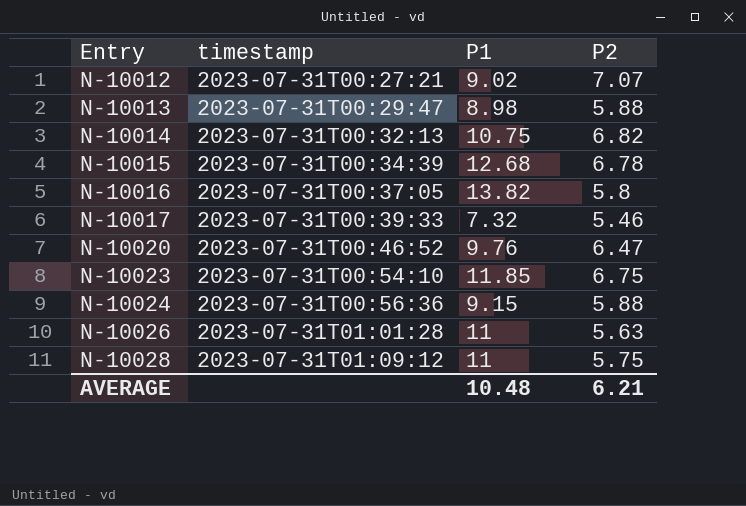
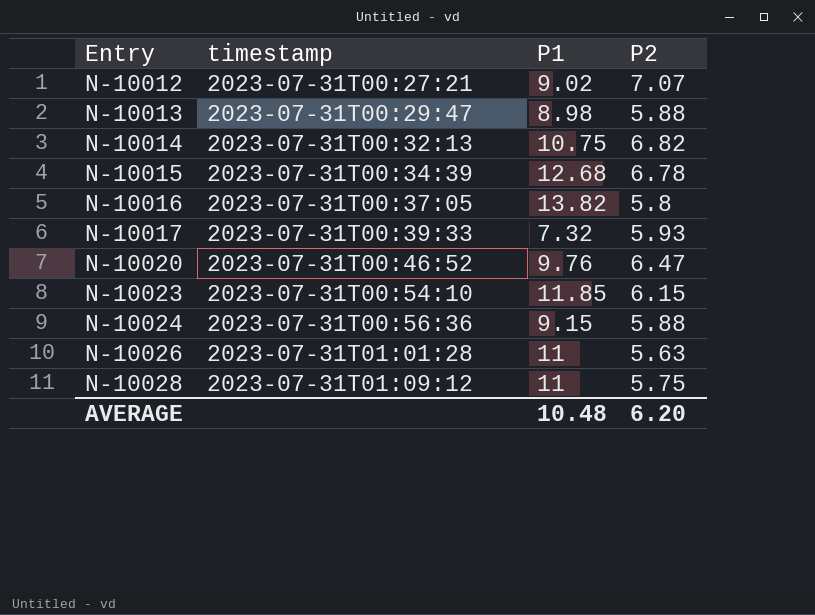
N-10017 | P2: 5.46 -> 5.93
N-10023 | P2: 6.75 -> 6.15
AVERAGE | P2: 6.21 -> 6.20

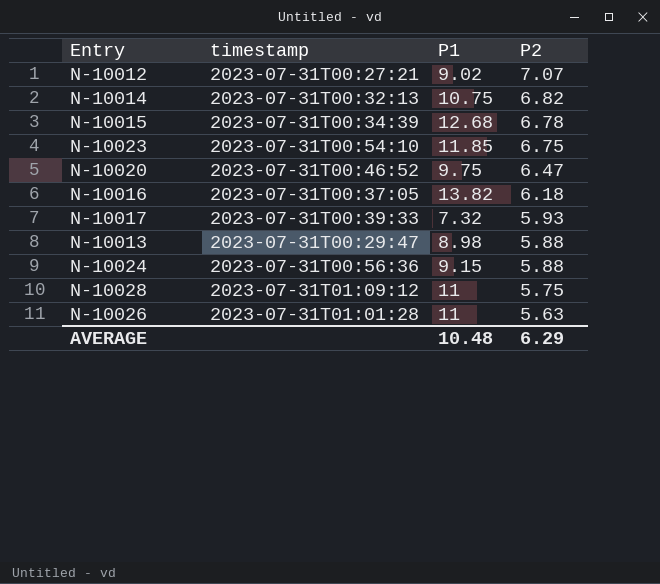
row order: Entry ascending -> P2 descending
N-10023 | P2: 6.15 -> 6.75
N-10020 | P1: 9.76 -> 9.75
N-10016 | P2: 5.8 -> 6.18
AVERAGE | P2: 6.20 -> 6.29

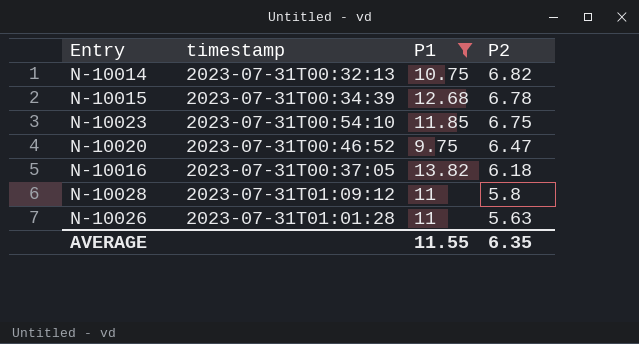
filter: none -> P1 >= 9.75
N-10028 | P2: 5.75 -> 5.8
AVERAGE | P1: 10.48 -> 11.55
AVERAGE | P2: 6.29 -> 6.35

